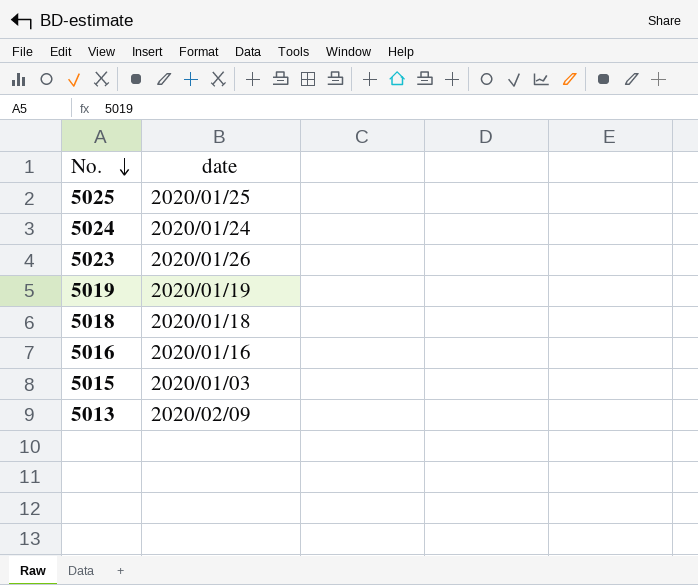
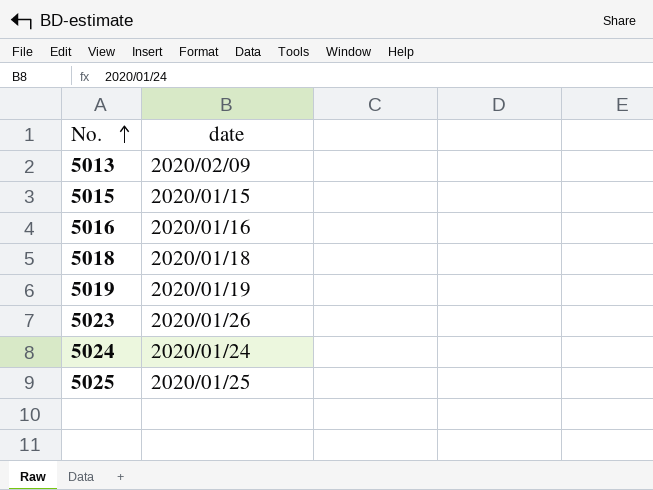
row order: No. descending -> No. ascending
5015 | date: 2020/01/03 -> 2020/01/15

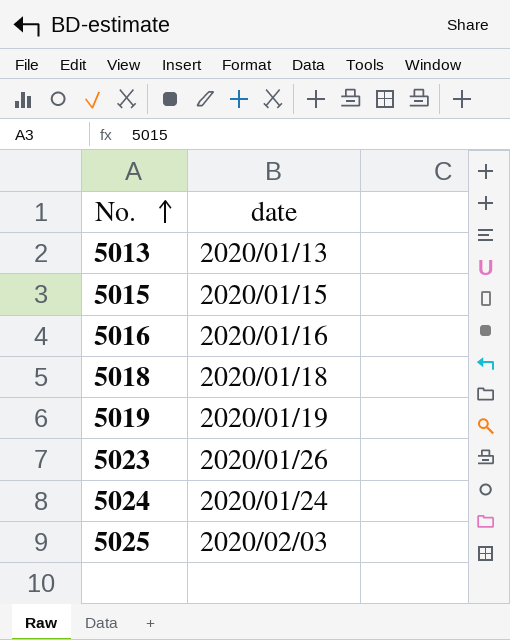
5013 | date: 2020/02/09 -> 2020/01/13
5025 | date: 2020/01/25 -> 2020/02/03

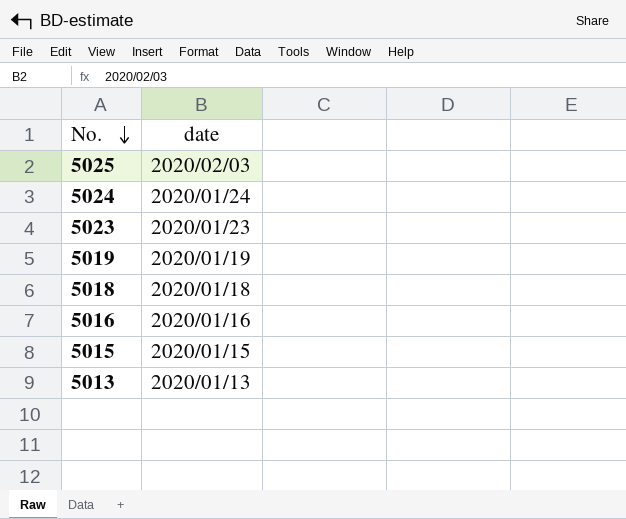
row order: No. ascending -> No. descending
5023 | date: 2020/01/26 -> 2020/01/23

